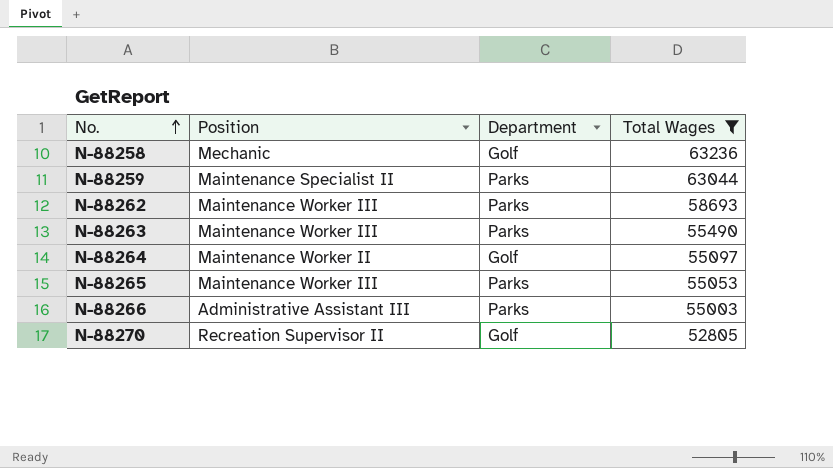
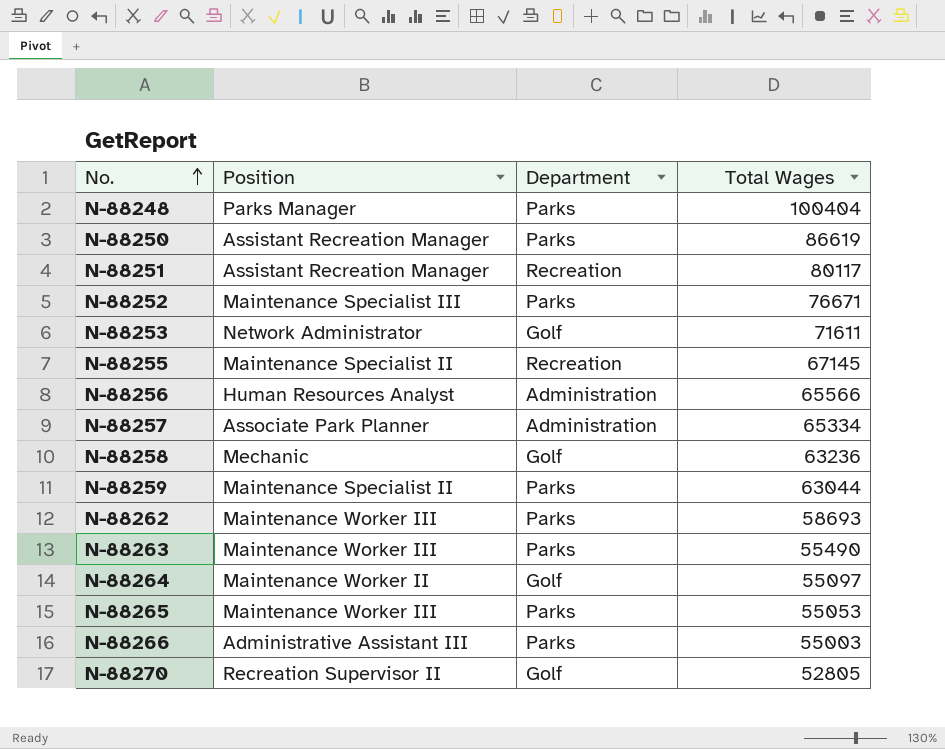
filter: Total Wages <= 63236 -> none

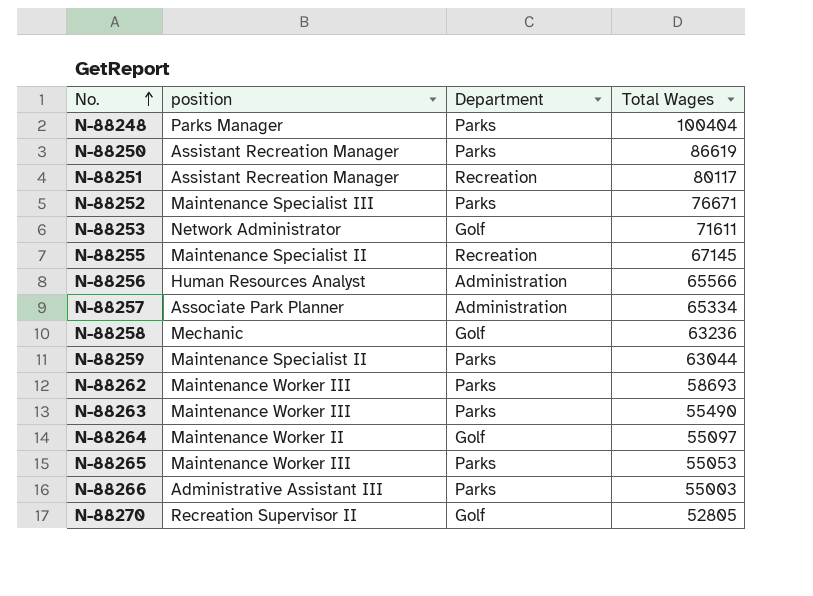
column name: Position -> position

